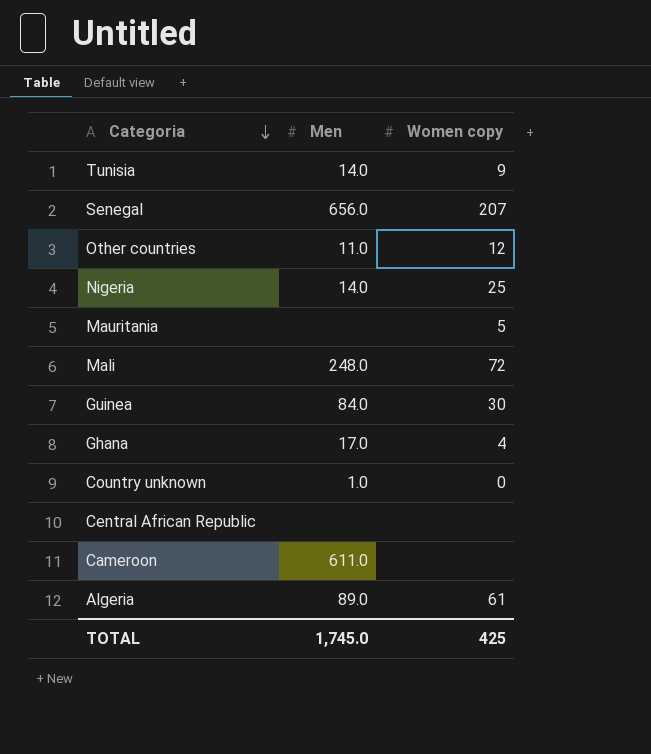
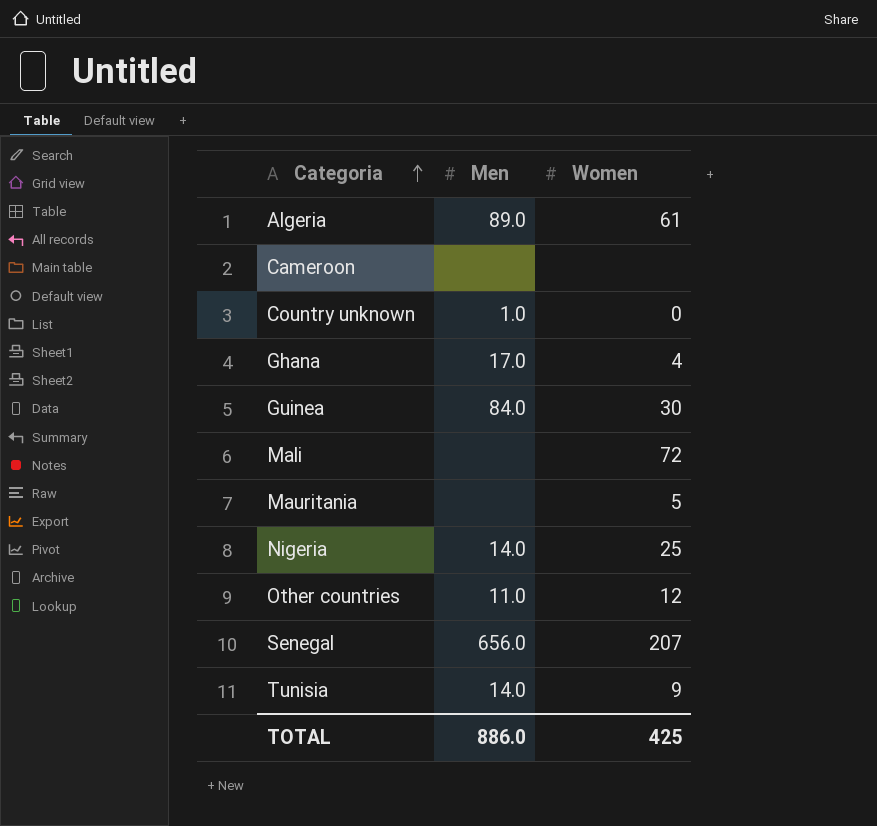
row order: Categoria descending -> Categoria ascending
column name: Women copy -> Women
row Central African Republic: none | none -> none
Cameroon | Men: 611.0 -> none
Mali | Men: 248.0 -> none
TOTAL | Men: 1,745.0 -> 886.0

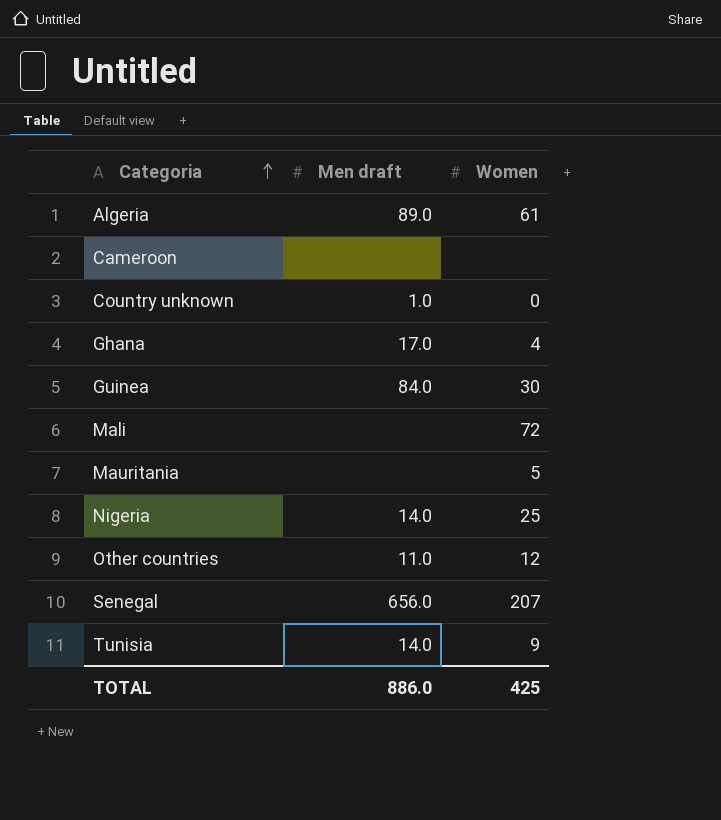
column name: Men -> Men draft

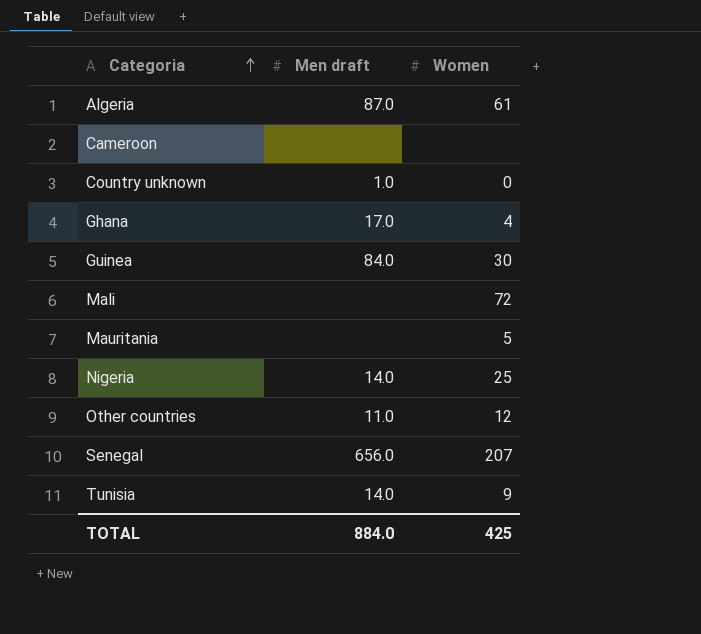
Algeria | Men draft: 89.0 -> 87.0
TOTAL | Men draft: 886.0 -> 884.0

